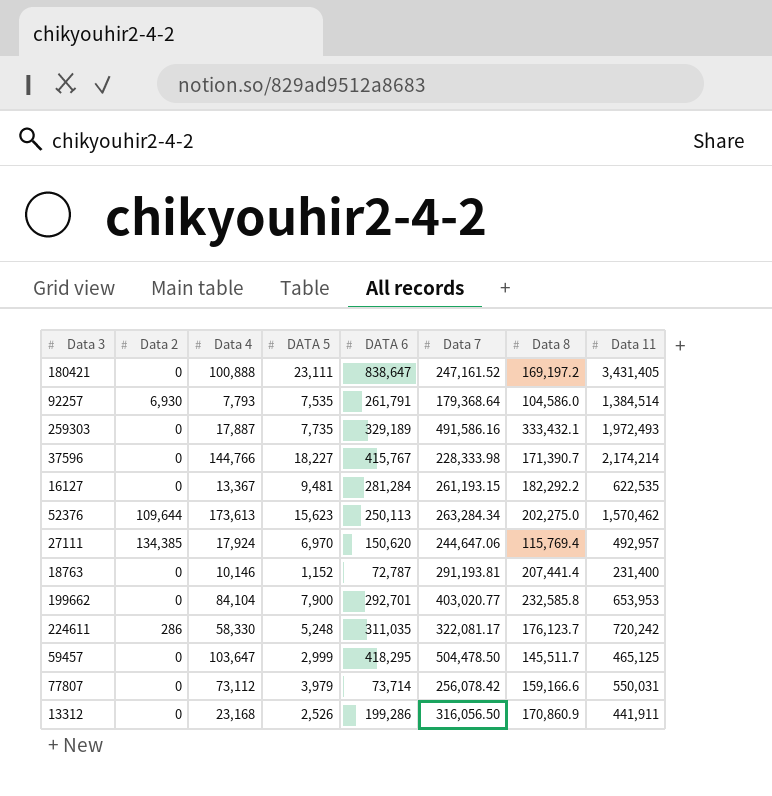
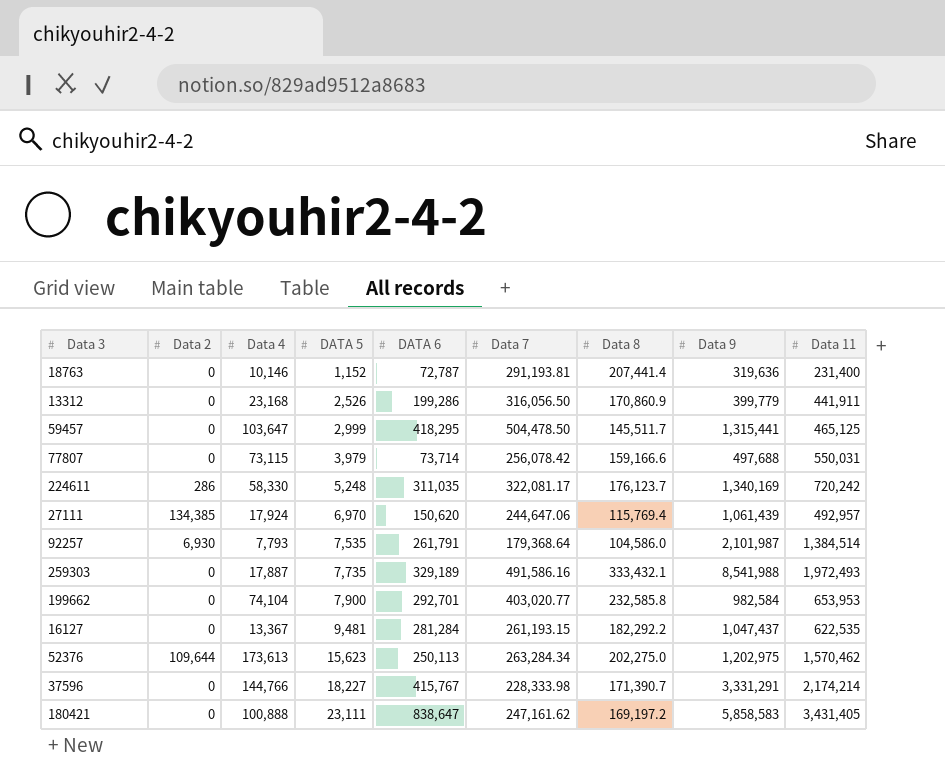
row order: none -> DATA 5 ascending
column Data 9 | position: none -> 8
77807 | Data 4: 73,112 -> 73,115
199662 | Data 4: 84,104 -> 74,104
180421 | Data 7: 247,161.52 -> 247,161.62

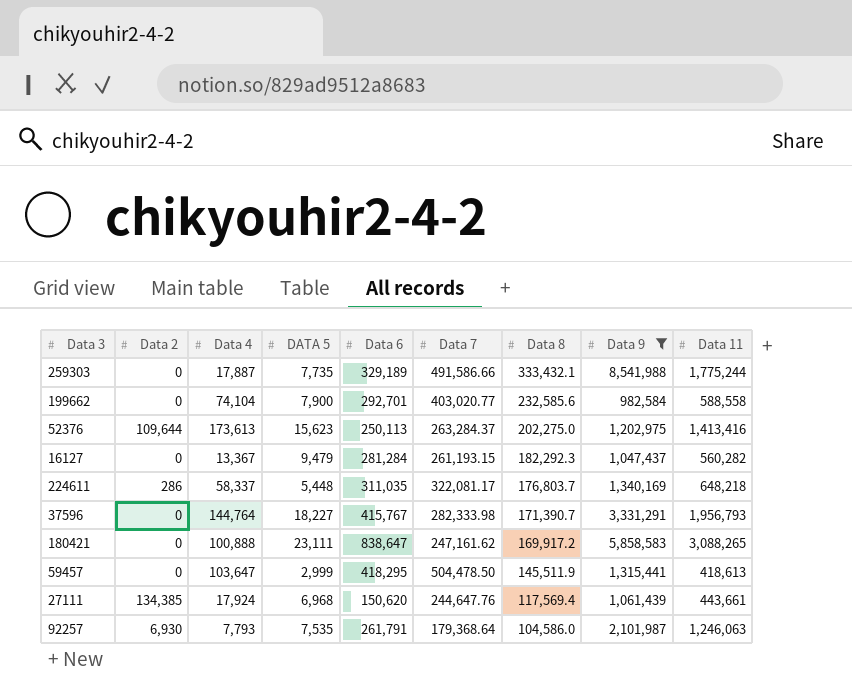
filter: none -> Data 9 >= 982,584
row order: DATA 5 ascending -> Data 8 descending
column name: DATA 6 -> Data 6
259303 | Data 7: 491,586.16 -> 491,586.66
259303 | Data 11: 1,972,493 -> 1,775,244
199662 | Data 8: 232,585.8 -> 232,585.6
199662 | Data 11: 653,953 -> 588,558
52376 | Data 7: 263,284.34 -> 263,284.37
52376 | Data 11: 1,570,462 -> 1,413,416
16127 | DATA 5: 9,481 -> 9,479
16127 | Data 8: 182,292.2 -> 182,292.3
16127 | Data 11: 622,535 -> 560,282
224611 | Data 4: 58,330 -> 58,337
224611 | DATA 5: 5,248 -> 5,448
224611 | Data 8: 176,123.7 -> 176,803.7
224611 | Data 11: 720,242 -> 648,218
37596 | Data 4: 144,766 -> 144,764
37596 | Data 7: 228,333.98 -> 282,333.98
37596 | Data 11: 2,174,214 -> 1,956,793
180421 | Data 8: 169,197.2 -> 169,917.2
180421 | Data 11: 3,431,405 -> 3,088,265
59457 | Data 8: 145,511.7 -> 145,511.9
59457 | Data 11: 465,125 -> 418,613
27111 | DATA 5: 6,970 -> 6,968
27111 | Data 7: 244,647.06 -> 244,647.76
27111 | Data 8: 115,769.4 -> 117,569.4
27111 | Data 11: 492,957 -> 443,661
92257 | Data 11: 1,384,514 -> 1,246,063

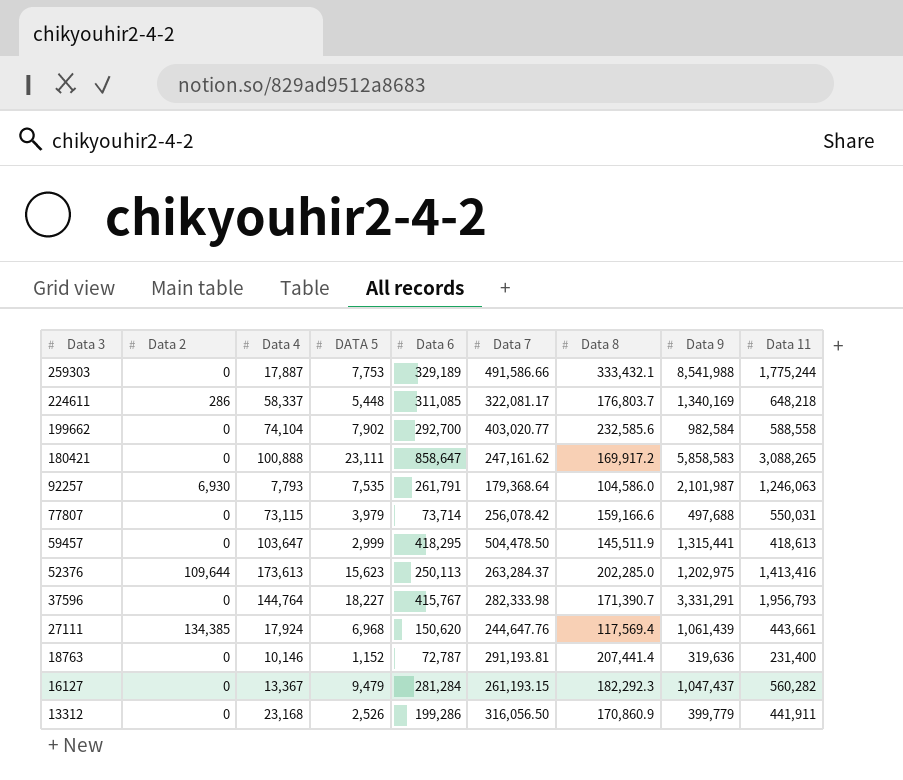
filter: Data 9 >= 982,584 -> none
row order: Data 8 descending -> Data 3 descending
259303 | DATA 5: 7,735 -> 7,753
224611 | Data 6: 311,035 -> 311,085
199662 | DATA 5: 7,900 -> 7,902
199662 | Data 6: 292,701 -> 292,700
180421 | Data 6: 838,647 -> 858,647
52376 | Data 8: 202,275.0 -> 202,285.0

